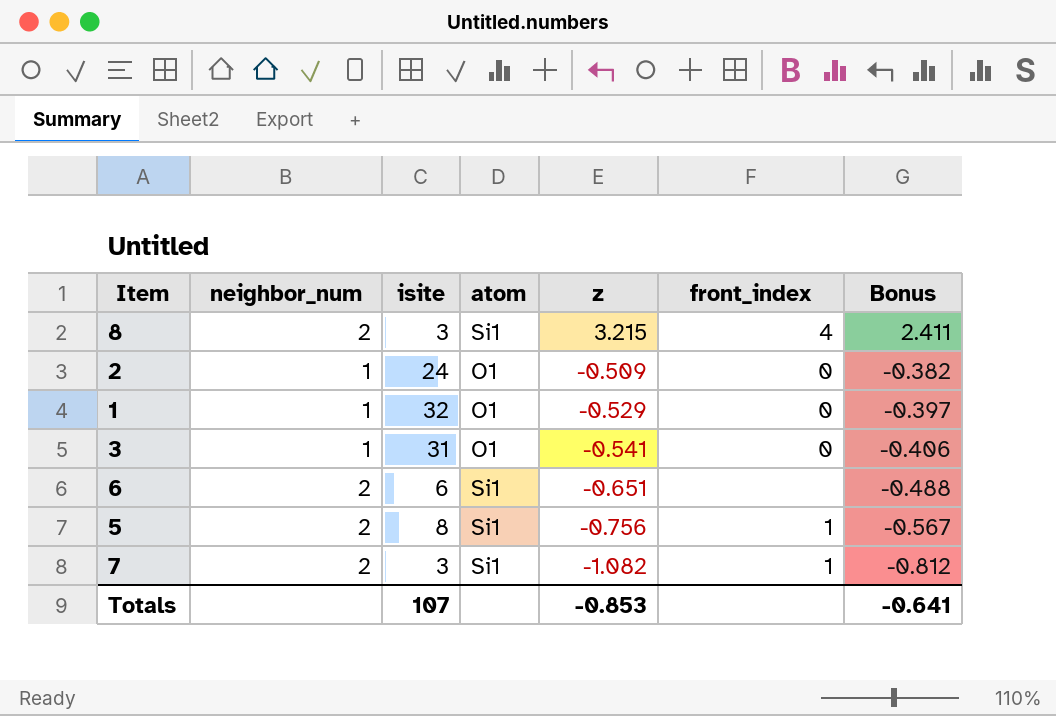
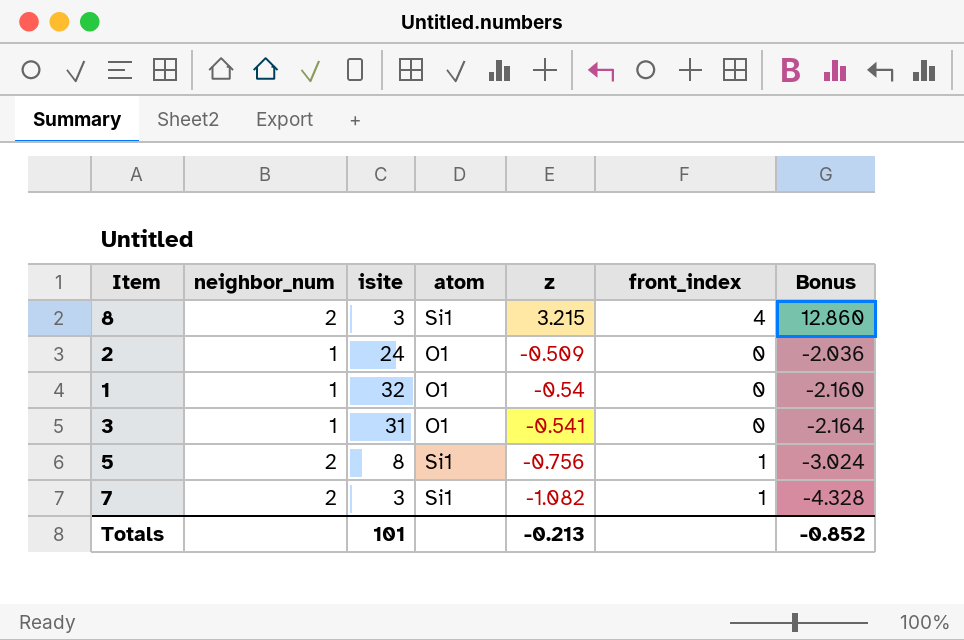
column Bonus | formula: [z] * 0.75 -> [z] * 4
row 6: 2 | 6 | Si1 | -0.651 | none | -0.488 -> none
1 | z: -0.529 -> -0.54
Totals | isite: 107 -> 101
Totals | z: -0.853 -> -0.213
Totals | Bonus: -0.641 -> -0.852

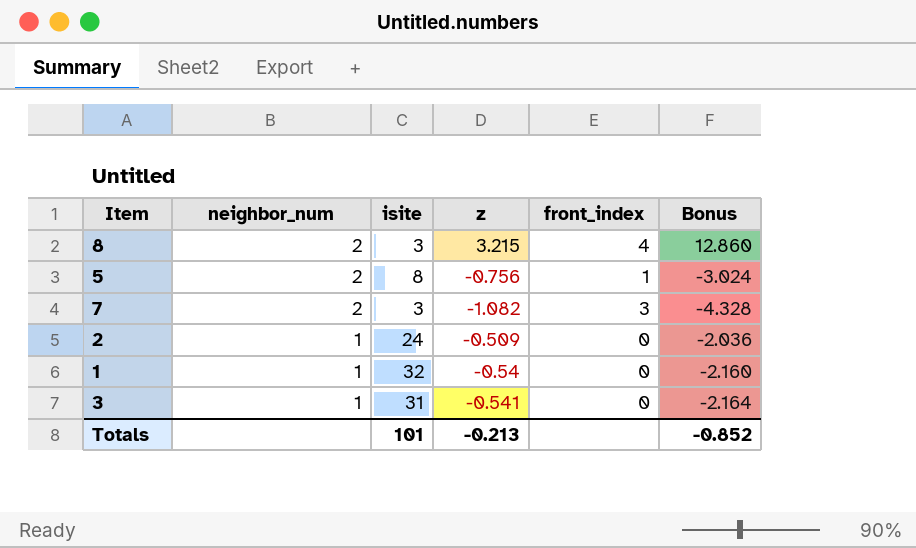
row order: z descending -> neighbor_num descending
column atom | position: 4 -> none
7 | front_index: 1 -> 3

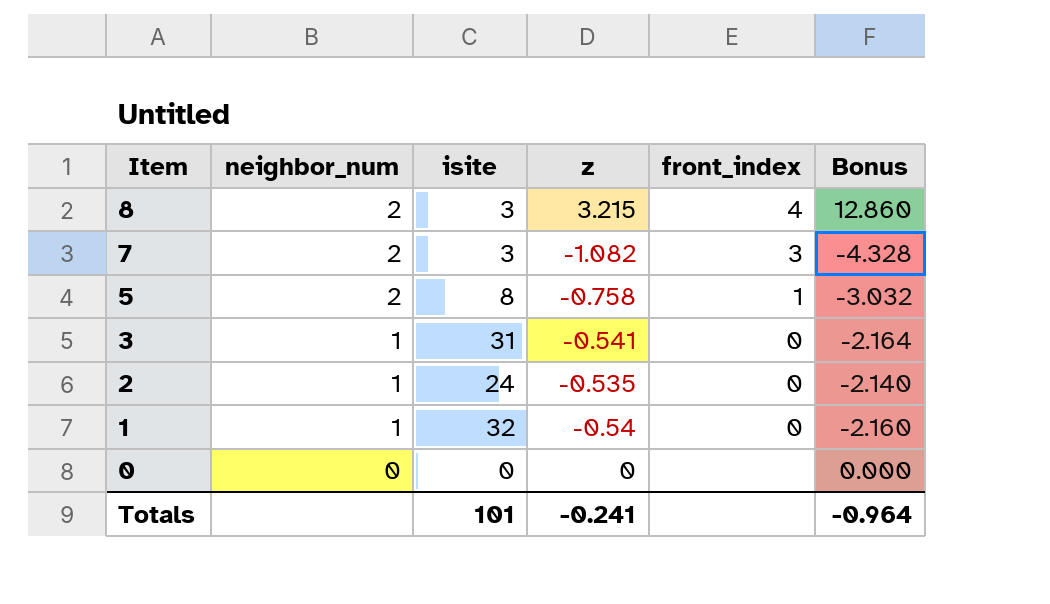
row order: neighbor_num descending -> Item descending
5 | z: -0.756 -> -0.758
5 | Bonus: -3.024 -> -3.032
2 | z: -0.509 -> -0.535
2 | Bonus: -2.036 -> -2.140
row 0: none -> 0 | 0 | 0 | none | 0.000
Totals | z: -0.213 -> -0.241
Totals | Bonus: -0.852 -> -0.964

